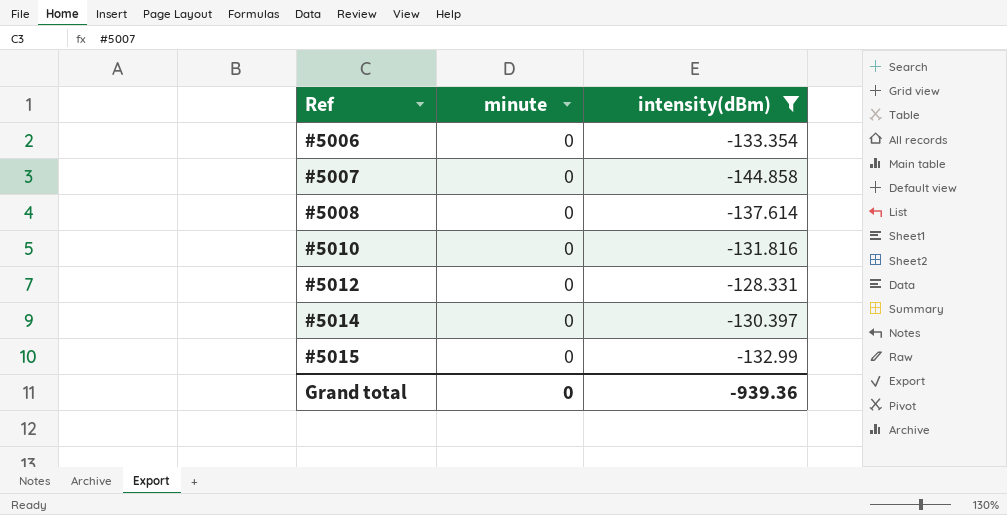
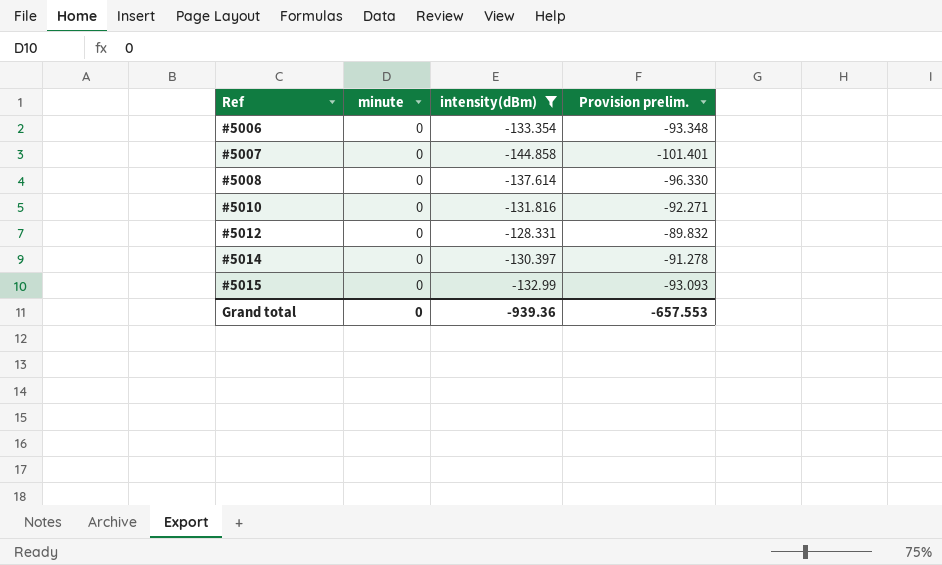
column Provision prelim. | formula: none -> [intensity(dBm)] * 0.7

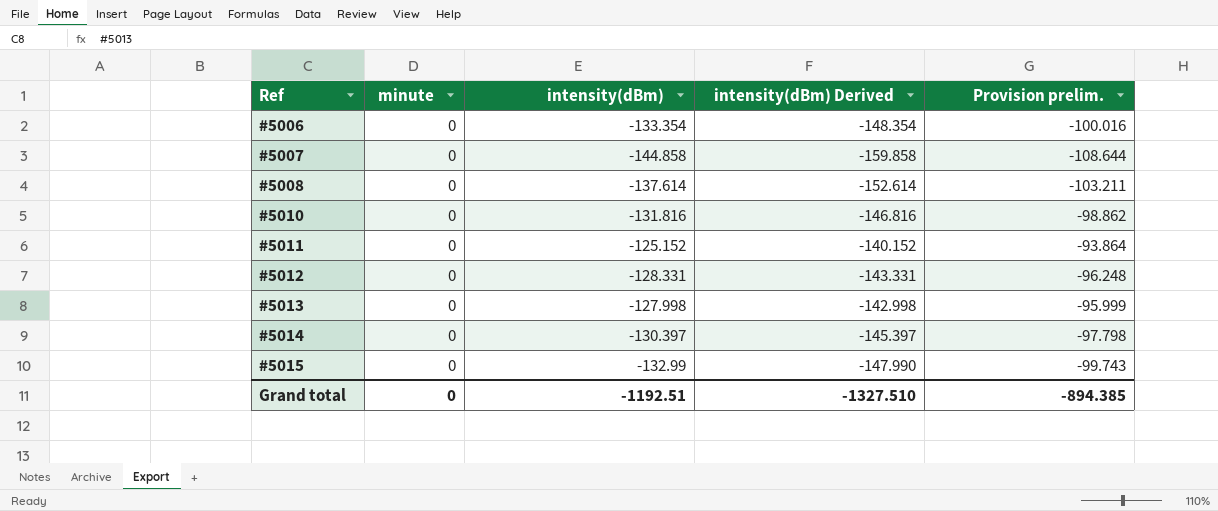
filter: intensity(dBm) <= -128.331 -> none
column intensity(dBm) Derived | formula: none -> [intensity(dBm)] - 15
column Provision prelim. | formula: [intensity(dBm)] * 0.7 -> [intensity(dBm)] * 0.75
Grand total | intensity(dBm): -939.36 -> -1192.51
Grand total | Provision prelim.: -657.553 -> -894.385

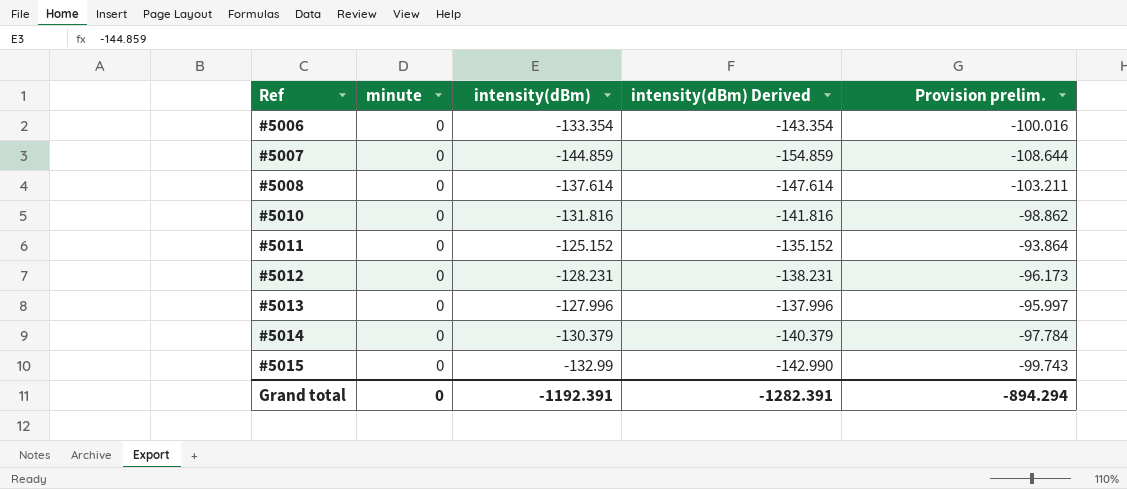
column intensity(dBm) Derived | formula: [intensity(dBm)] - 15 -> [intensity(dBm)] - 10
#5007 | intensity(dBm): -144.858 -> -144.859
#5012 | intensity(dBm): -128.331 -> -128.231
#5012 | Provision prelim.: -96.248 -> -96.173
#5013 | intensity(dBm): -127.998 -> -127.996
#5013 | Provision prelim.: -95.999 -> -95.997
#5014 | intensity(dBm): -130.397 -> -130.379
#5014 | Provision prelim.: -97.798 -> -97.784
Grand total | intensity(dBm): -1192.51 -> -1192.391
Grand total | intensity(dBm) Derived: -1327.510 -> -1282.391
Grand total | Provision prelim.: -894.385 -> -894.294

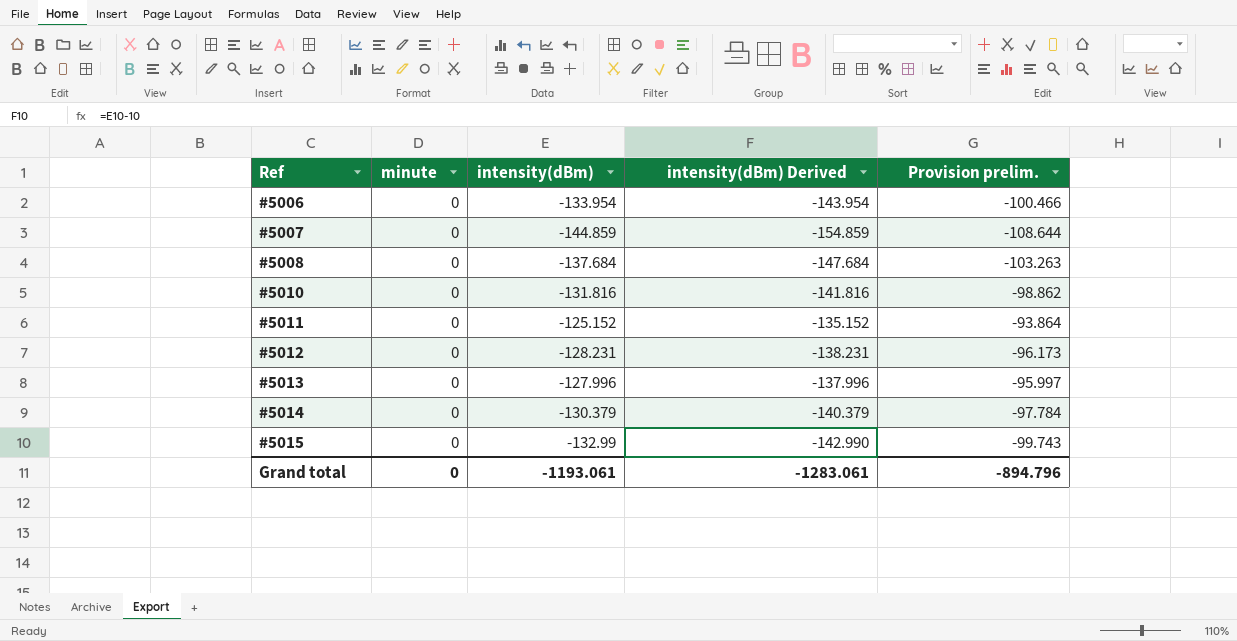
#5006 | intensity(dBm): -133.354 -> -133.954
#5006 | intensity(dBm) Derived: -143.354 -> -143.954
#5006 | Provision prelim.: -100.016 -> -100.466
#5008 | intensity(dBm): -137.614 -> -137.684
#5008 | intensity(dBm) Derived: -147.614 -> -147.684
#5008 | Provision prelim.: -103.211 -> -103.263
Grand total | intensity(dBm): -1192.391 -> -1193.061
Grand total | intensity(dBm) Derived: -1282.391 -> -1283.061
Grand total | Provision prelim.: -894.294 -> -894.796

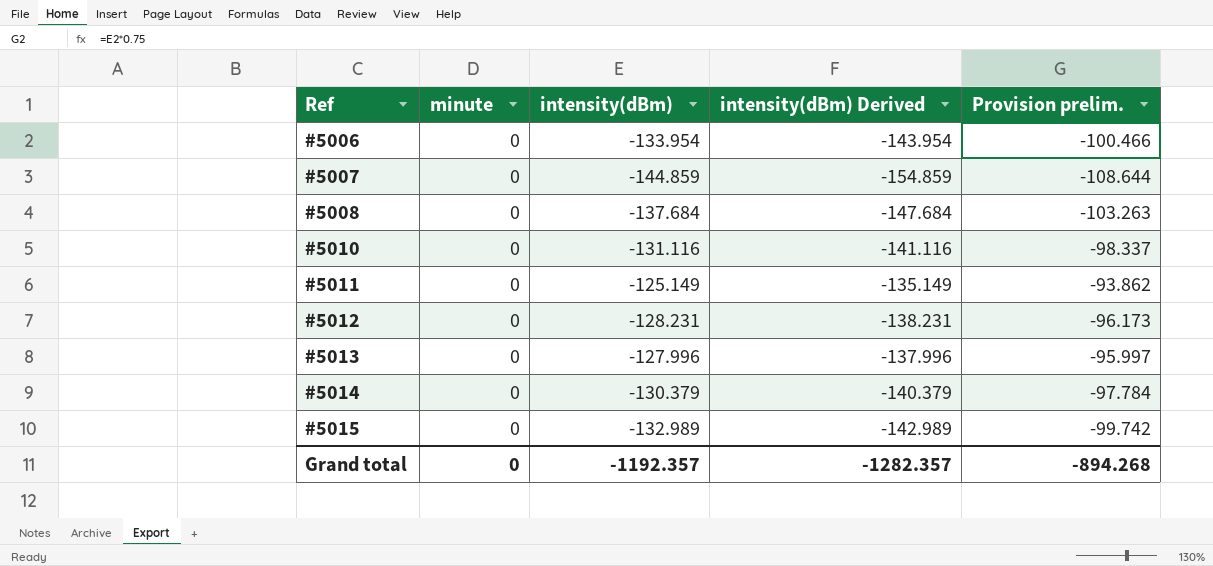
#5010 | intensity(dBm): -131.816 -> -131.116
#5010 | intensity(dBm) Derived: -141.816 -> -141.116
#5010 | Provision prelim.: -98.862 -> -98.337
#5011 | intensity(dBm): -125.152 -> -125.149
#5011 | intensity(dBm) Derived: -135.152 -> -135.149
#5011 | Provision prelim.: -93.864 -> -93.862
#5015 | intensity(dBm): -132.99 -> -132.989
#5015 | intensity(dBm) Derived: -142.990 -> -142.989
#5015 | Provision prelim.: -99.743 -> -99.742
Grand total | intensity(dBm): -1193.061 -> -1192.357
Grand total | intensity(dBm) Derived: -1283.061 -> -1282.357
Grand total | Provision prelim.: -894.796 -> -894.268

